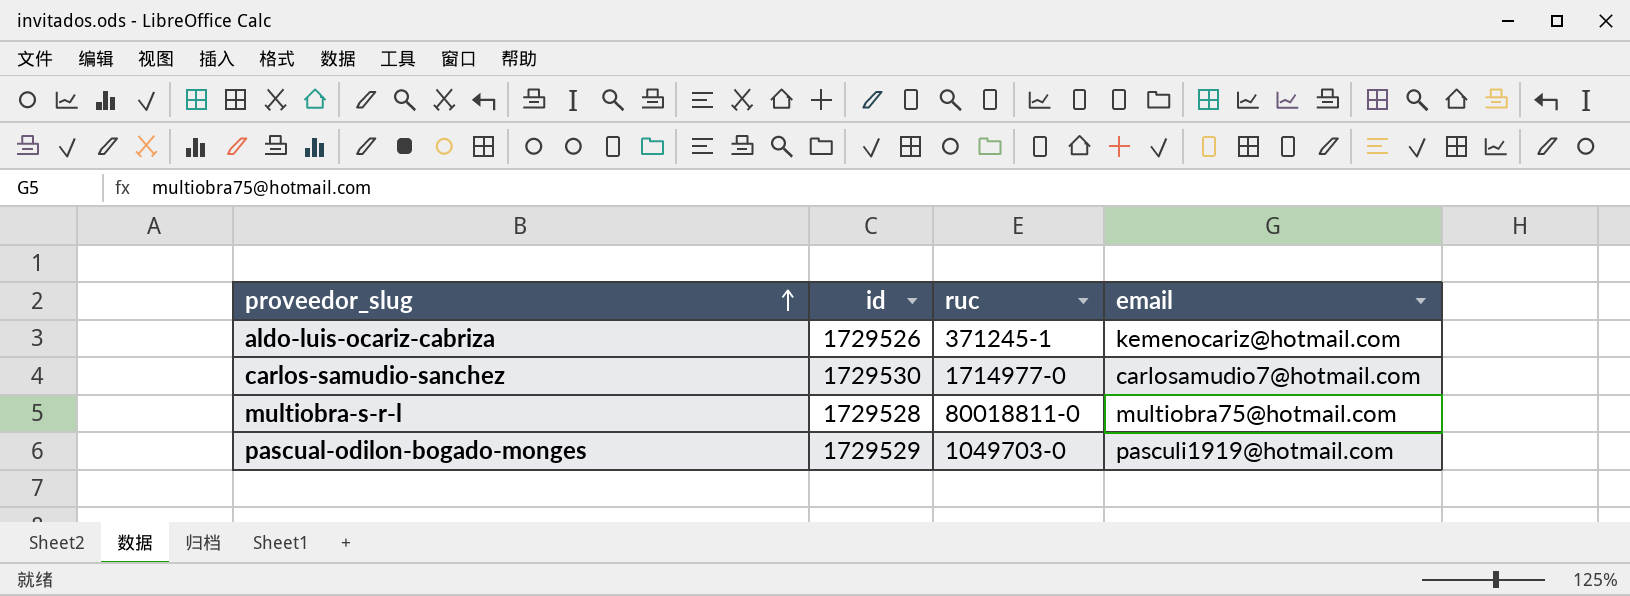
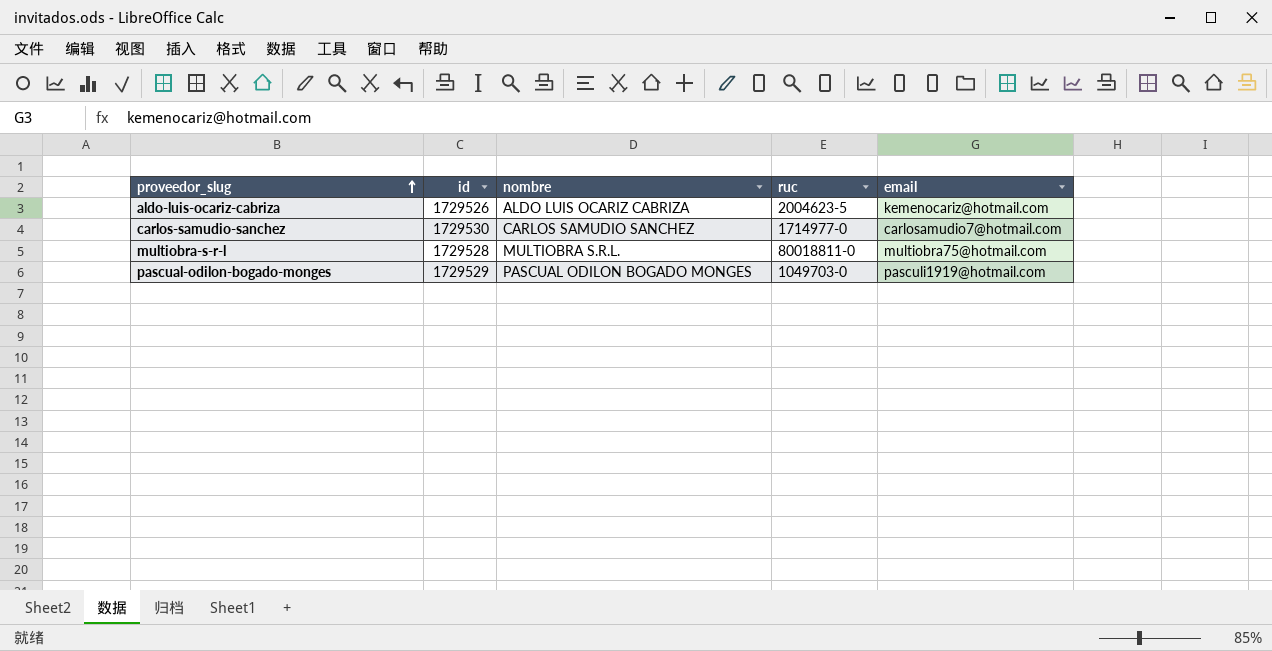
column nombre | position: none -> 3
aldo-luis-ocariz-cabriza | ruc: 371245-1 -> 2004623-5

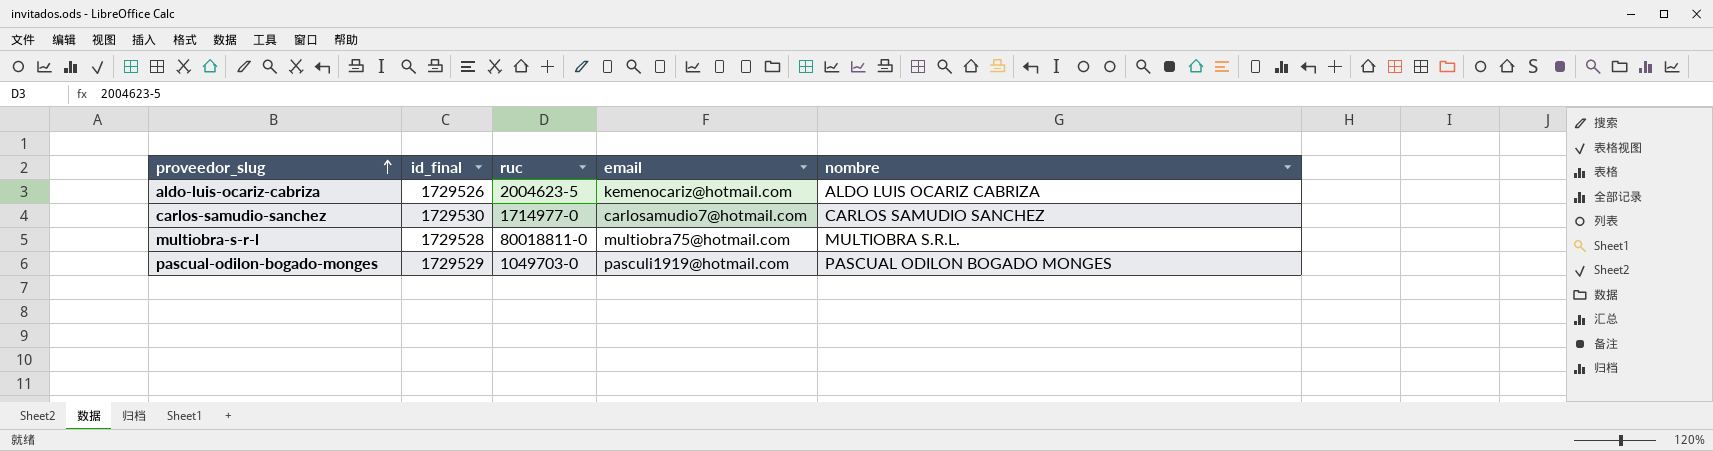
column name: id -> id_final
column nombre | position: 3 -> 5

